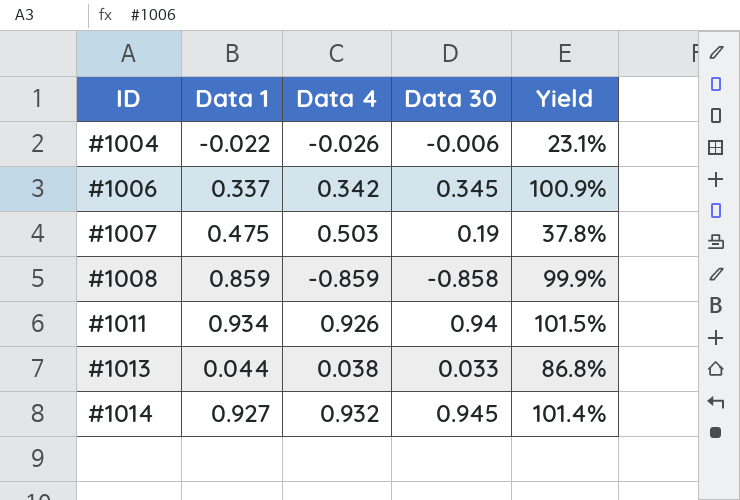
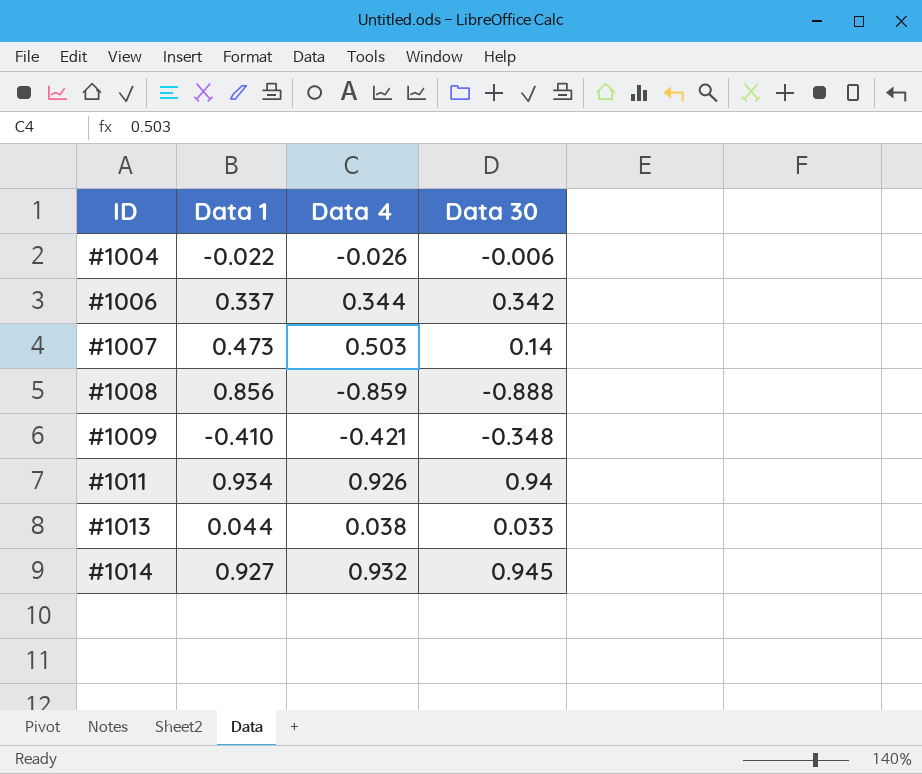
column Yield | formula: [Data 30] / [Data 4] -> none
#1006 | Data 4: 0.342 -> 0.344
#1006 | Data 30: 0.345 -> 0.342
#1007 | Data 1: 0.475 -> 0.473
#1007 | Data 30: 0.19 -> 0.14
#1008 | Data 1: 0.859 -> 0.856
#1008 | Data 30: -0.858 -> -0.888
row #1009: none -> -0.410 | -0.421 | -0.348

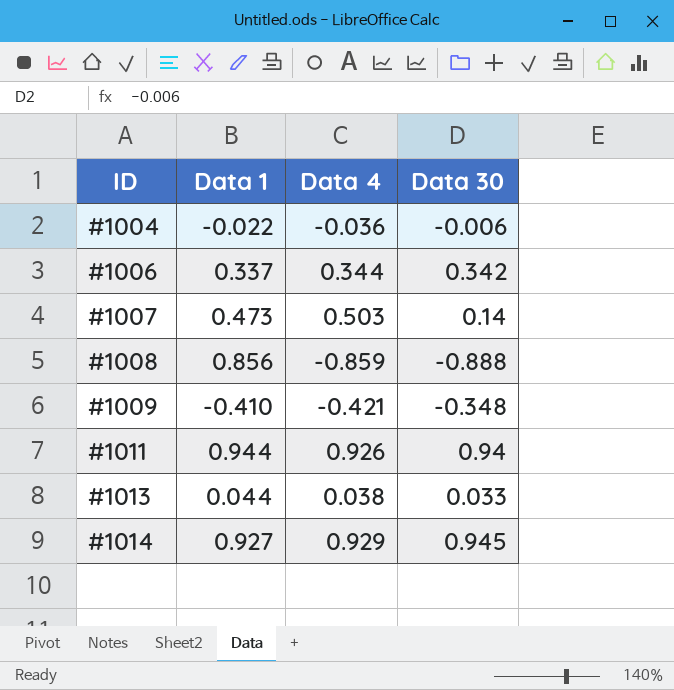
#1004 | Data 4: -0.026 -> -0.036
#1011 | Data 1: 0.934 -> 0.944
#1014 | Data 4: 0.932 -> 0.929

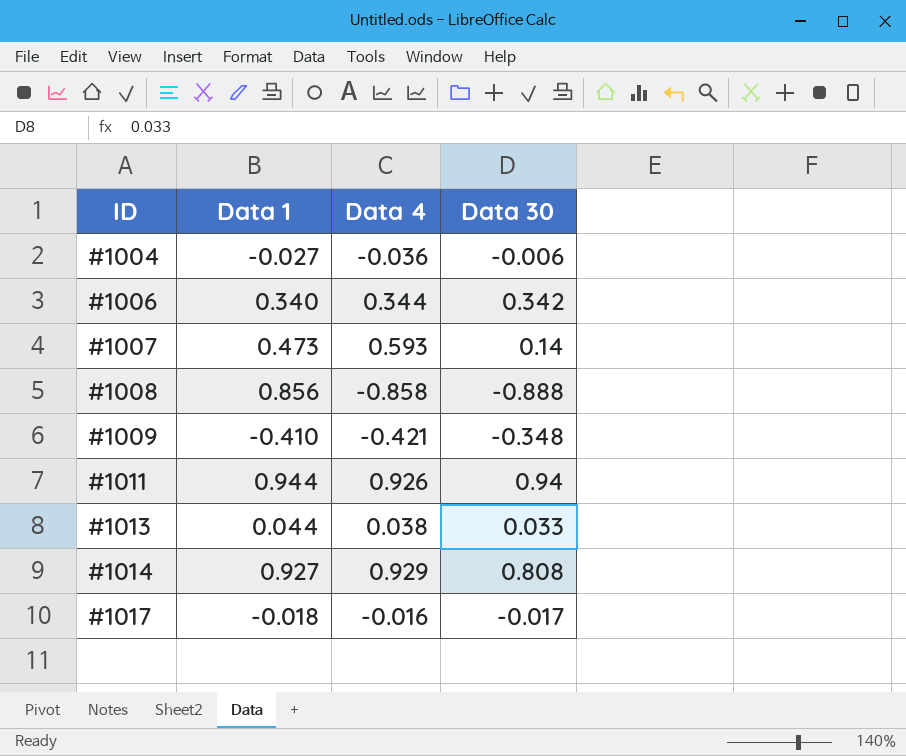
#1004 | Data 1: -0.022 -> -0.027
#1006 | Data 1: 0.337 -> 0.340
#1007 | Data 4: 0.503 -> 0.593
#1008 | Data 4: -0.859 -> -0.858
#1014 | Data 30: 0.945 -> 0.808
row #1017: none -> -0.018 | -0.016 | -0.017

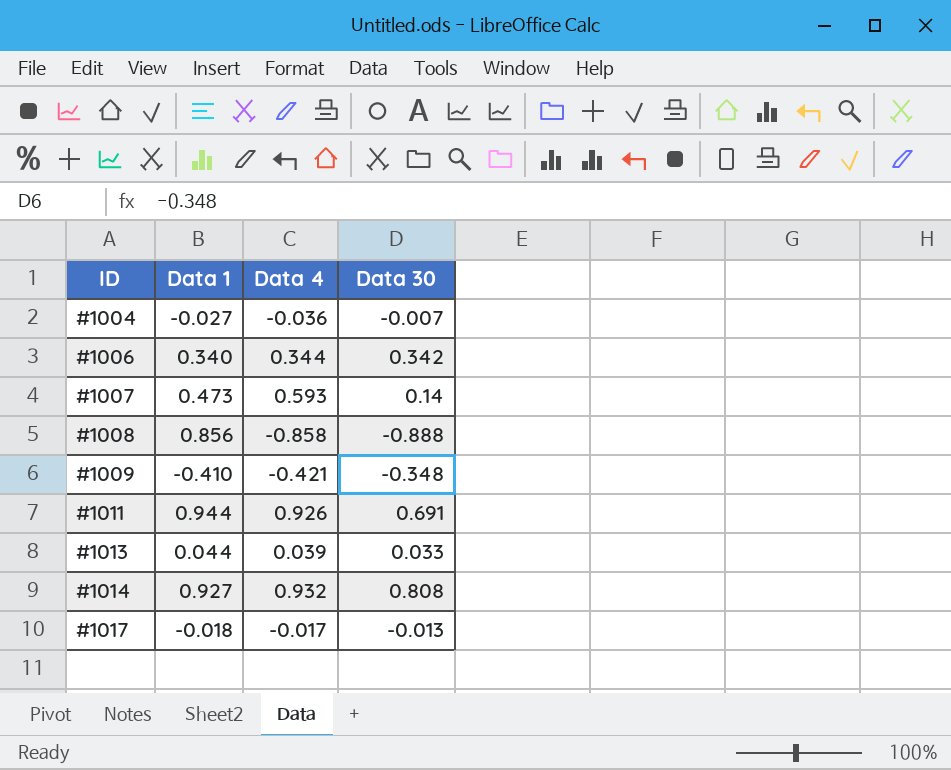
#1004 | Data 30: -0.006 -> -0.007
#1011 | Data 30: 0.94 -> 0.691
#1013 | Data 4: 0.038 -> 0.039
#1014 | Data 4: 0.929 -> 0.932
#1017 | Data 4: -0.016 -> -0.017
#1017 | Data 30: -0.017 -> -0.013

